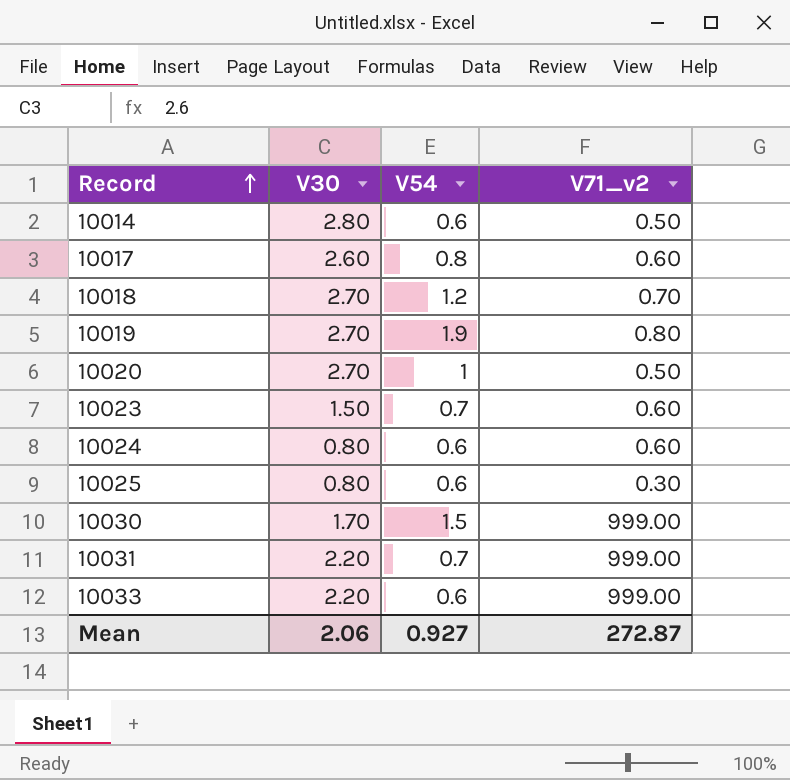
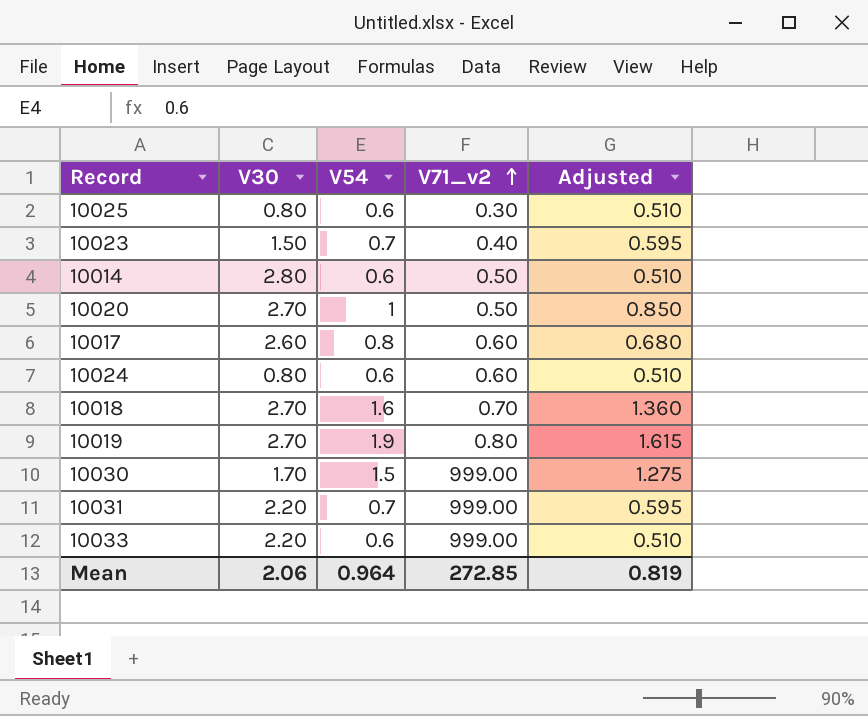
row order: Record ascending -> V71_v2 ascending
column Adjusted | formula: none -> [V54] * 0.85
10023 | V71_v2: 0.60 -> 0.40
10018 | V54: 1.2 -> 1.6
Mean | V54: 0.927 -> 0.964
Mean | V71_v2: 272.87 -> 272.85

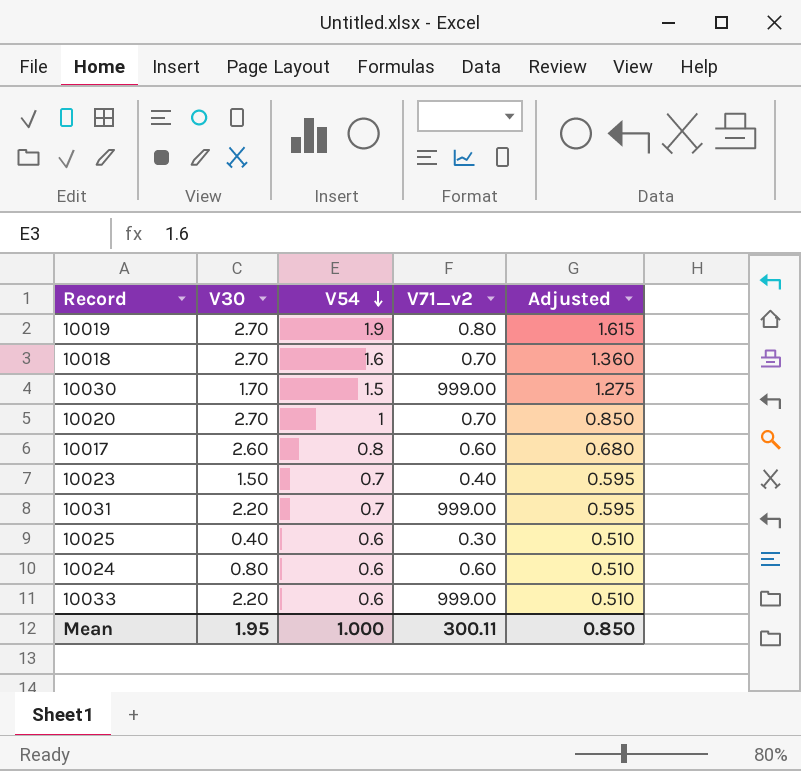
row order: V71_v2 ascending -> V54 descending
row 10014: 2.80 | 0.6 | 0.50 | 0.510 -> none
10020 | V71_v2: 0.50 -> 0.70
10025 | V30: 0.80 -> 0.40
Mean | V30: 2.06 -> 1.95
Mean | V54: 0.964 -> 1.000
Mean | V71_v2: 272.85 -> 300.11
Mean | Adjusted: 0.819 -> 0.850

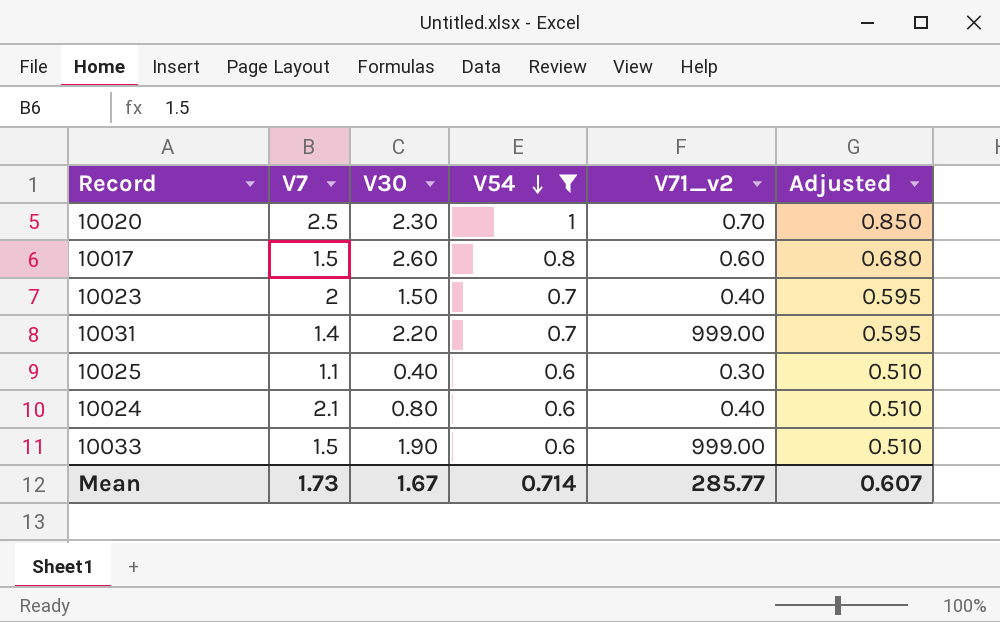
filter: none -> V54 <= 1
column V7 | position: none -> 2
10020 | V30: 2.70 -> 2.30
10024 | V71_v2: 0.60 -> 0.40
10033 | V30: 2.20 -> 1.90
Mean | V30: 1.95 -> 1.67
Mean | V54: 1.000 -> 0.714
Mean | V71_v2: 300.11 -> 285.77
Mean | Adjusted: 0.850 -> 0.607

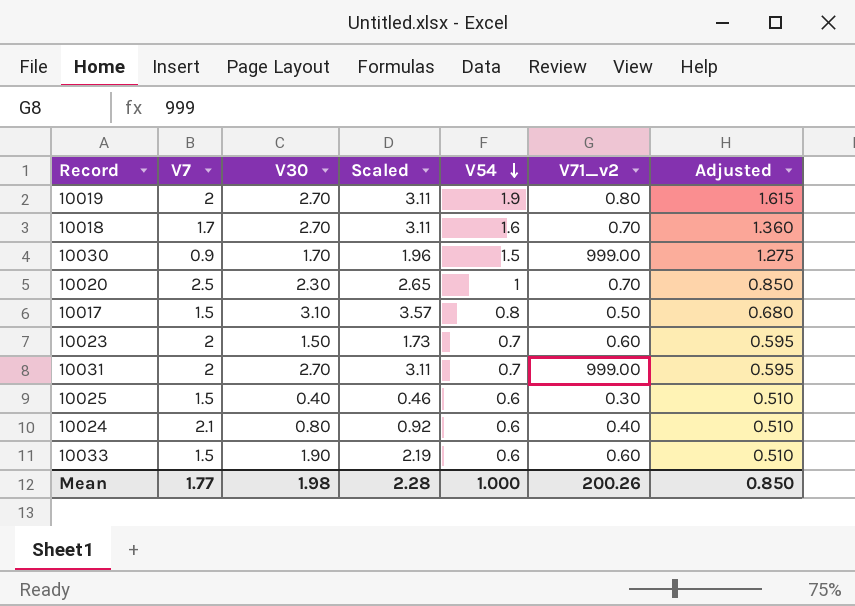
filter: V54 <= 1 -> none
column Scaled | formula: none -> [V30] * 1.15
10017 | V30: 2.60 -> 3.10
10017 | V71_v2: 0.60 -> 0.50
10023 | V71_v2: 0.40 -> 0.60
10031 | V7: 1.4 -> 2
10031 | V30: 2.20 -> 2.70
10025 | V7: 1.1 -> 1.5
10033 | V71_v2: 999.00 -> 0.60
Mean | V7: 1.73 -> 1.77
Mean | V30: 1.67 -> 1.98
Mean | V54: 0.714 -> 1.000
Mean | V71_v2: 285.77 -> 200.26
Mean | Adjusted: 0.607 -> 0.850

